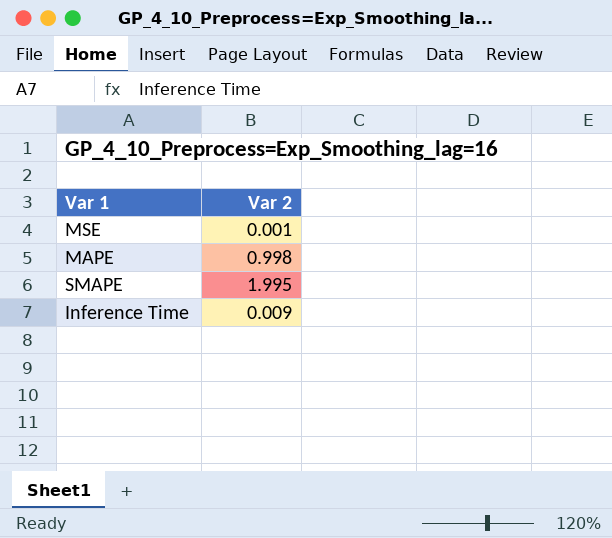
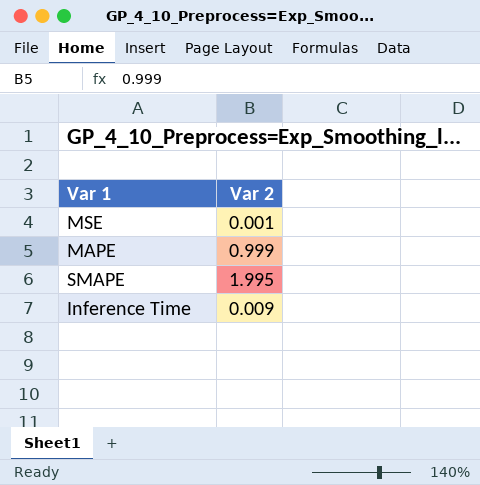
MAPE | Var 2: 0.998 -> 0.999

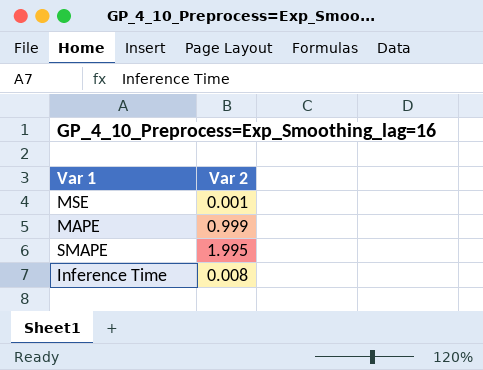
Inference Time | Var 2: 0.009 -> 0.008

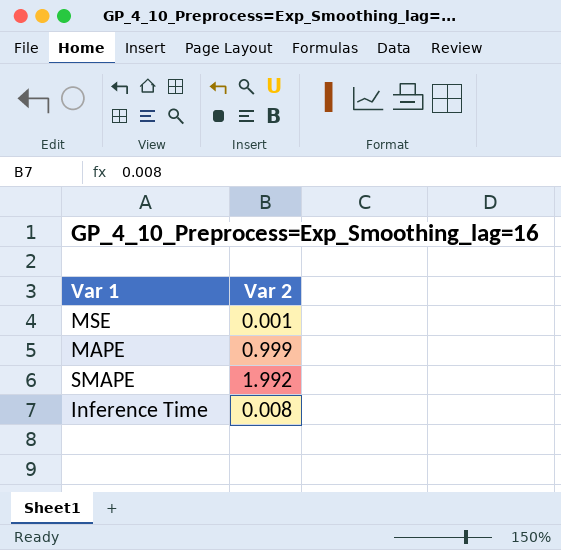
SMAPE | Var 2: 1.995 -> 1.992

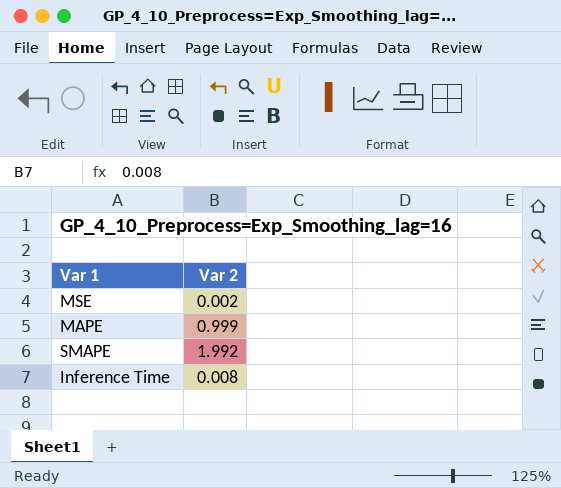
MSE | Var 2: 0.001 -> 0.002

